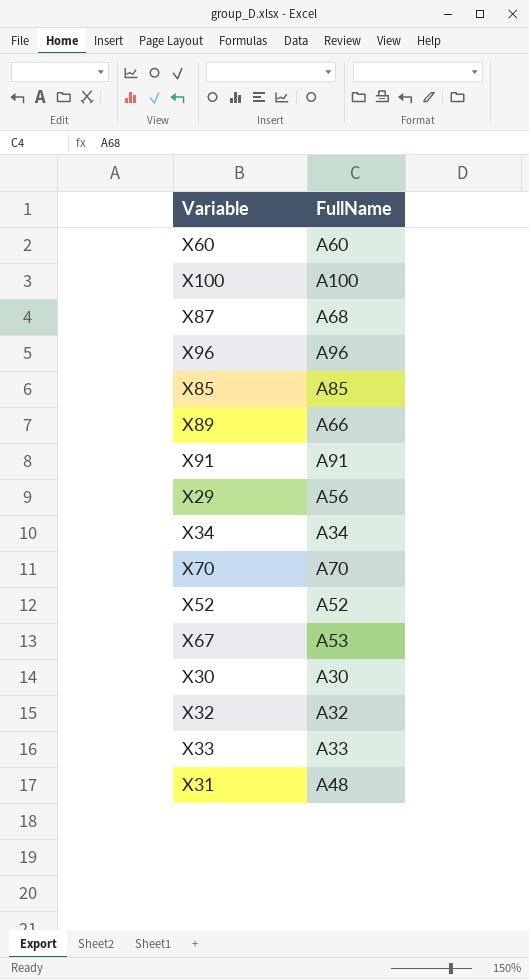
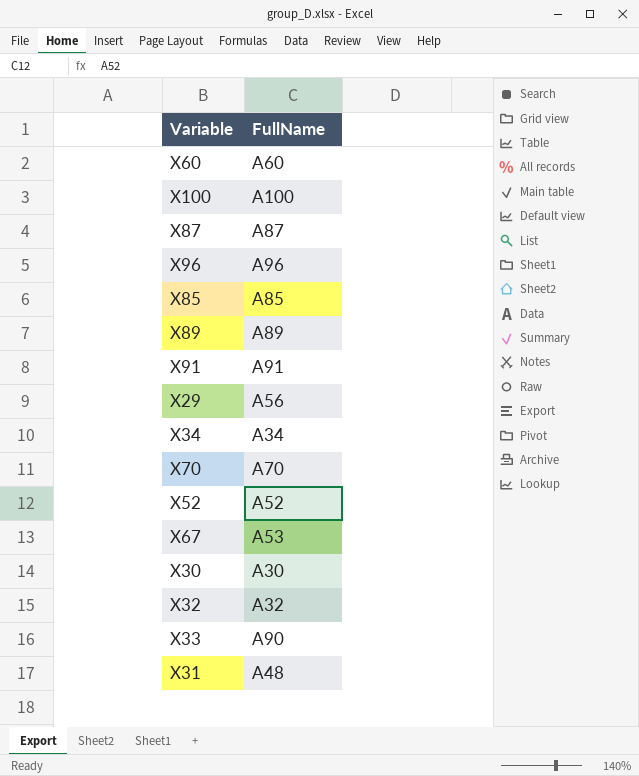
X87 | FullName: A68 -> A87
X89 | FullName: A66 -> A89
X33 | FullName: A33 -> A90

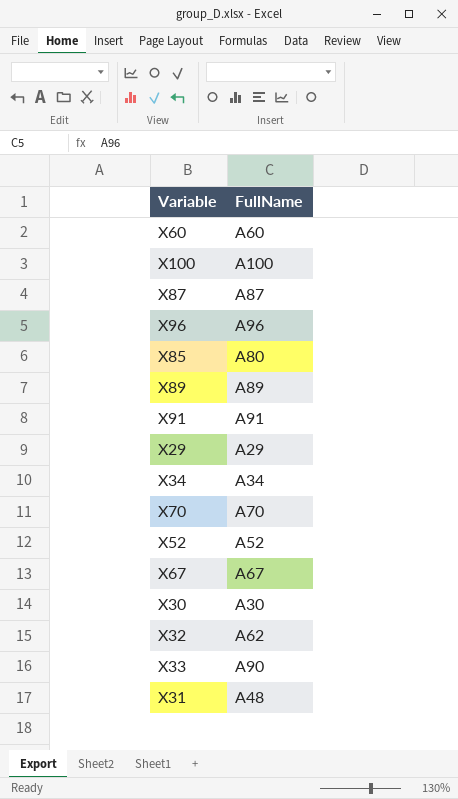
X85 | FullName: A85 -> A80
X29 | FullName: A56 -> A29
X67 | FullName: A53 -> A67
X32 | FullName: A32 -> A62

